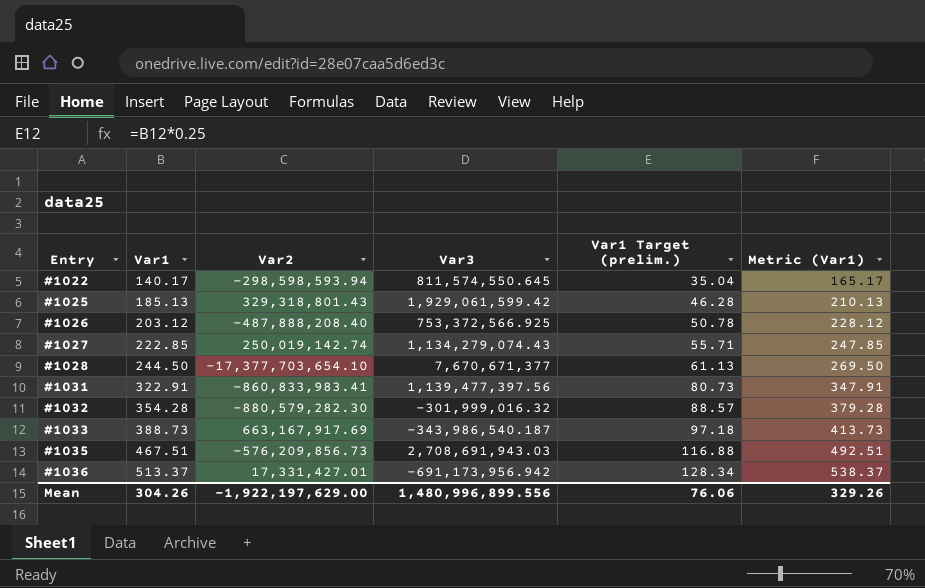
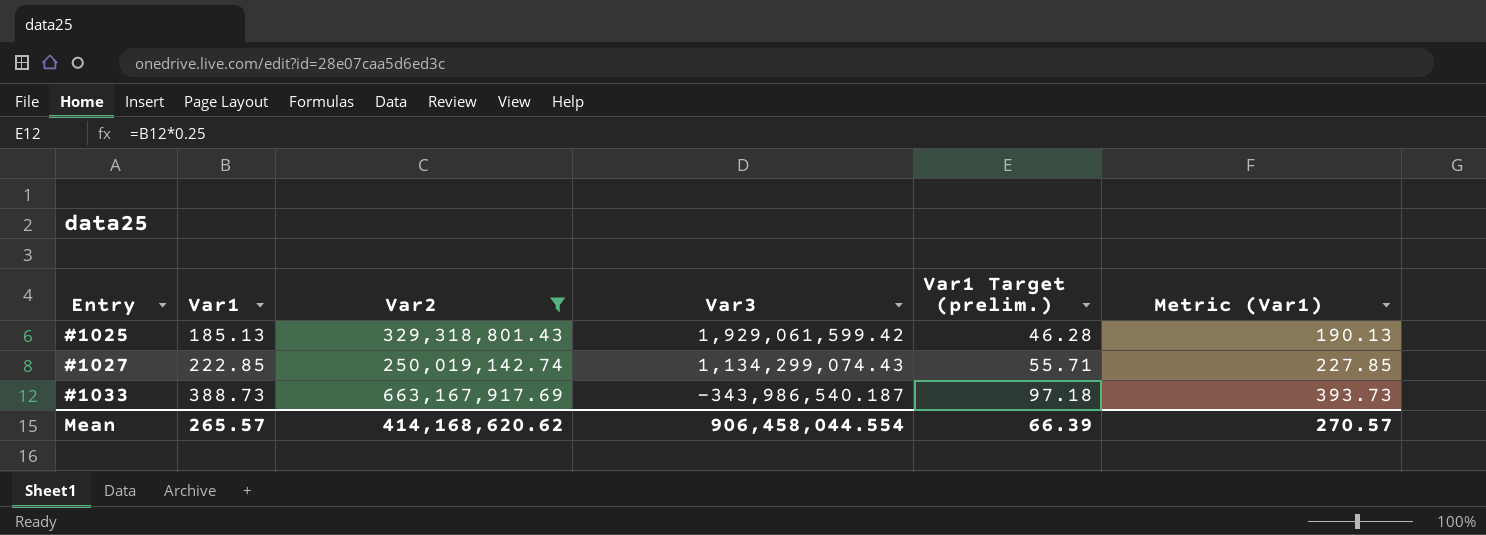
filter: none -> Var2 >= 250,019,142.74
column Metric (Var1) | formula: [Var1] + 25 -> [Var1] + 5
#1027 | Var3: 1,134,279,074.43 -> 1,134,299,074.43
Mean | Var1: 304.26 -> 265.57
Mean | Var2: -1,922,197,629.00 -> 414,168,620.62
Mean | Var3: 1,480,996,899.556 -> 906,458,044.554
Mean | Var1 Target (prelim.): 76.06 -> 66.39
Mean | Metric (Var1): 329.26 -> 270.57

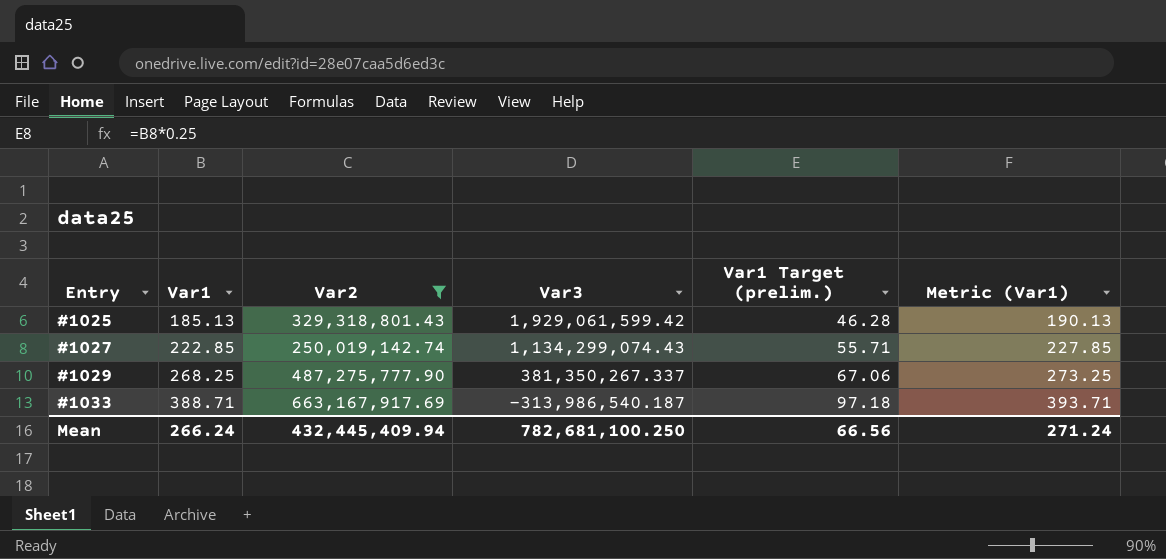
row #1029: none -> 268.25 | 487,275,777.90 | 381,350,267.337 | 67.06 | 273.25
#1033 | Var1: 388.73 -> 388.71
#1033 | Var3: -343,986,540.187 -> -313,986,540.187
#1033 | Metric (Var1): 393.73 -> 393.71
Mean | Var1: 265.57 -> 266.24
Mean | Var2: 414,168,620.62 -> 432,445,409.94
Mean | Var3: 906,458,044.554 -> 782,681,100.250
Mean | Var1 Target (prelim.): 66.39 -> 66.56
Mean | Metric (Var1): 270.57 -> 271.24

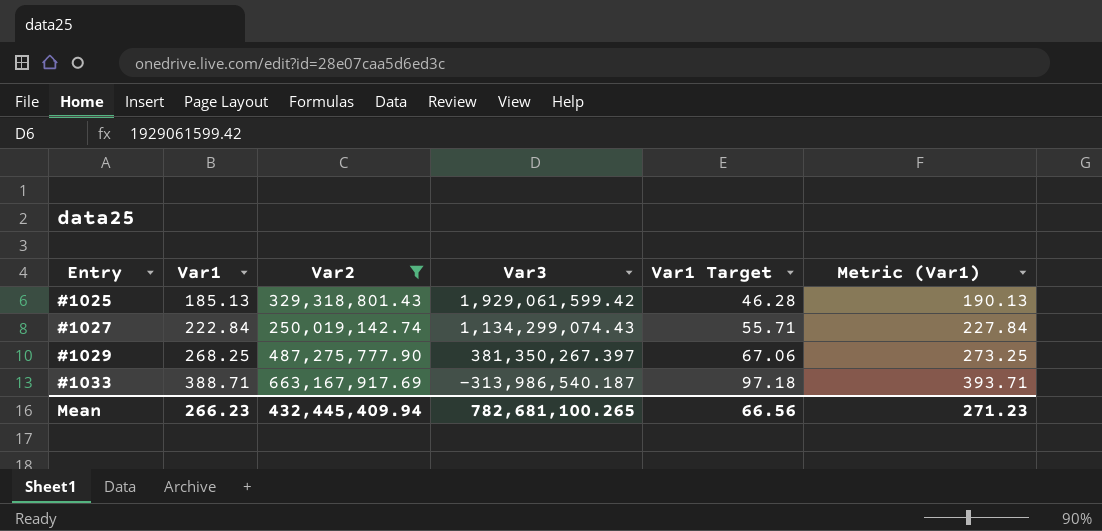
column name: Var1 Target (prelim.) -> Var1 Target
#1027 | Var1: 222.85 -> 222.84
#1027 | Metric (Var1): 227.85 -> 227.84
#1029 | Var3: 381,350,267.337 -> 381,350,267.397
Mean | Var1: 266.24 -> 266.23
Mean | Var3: 782,681,100.250 -> 782,681,100.265
Mean | Metric (Var1): 271.24 -> 271.23

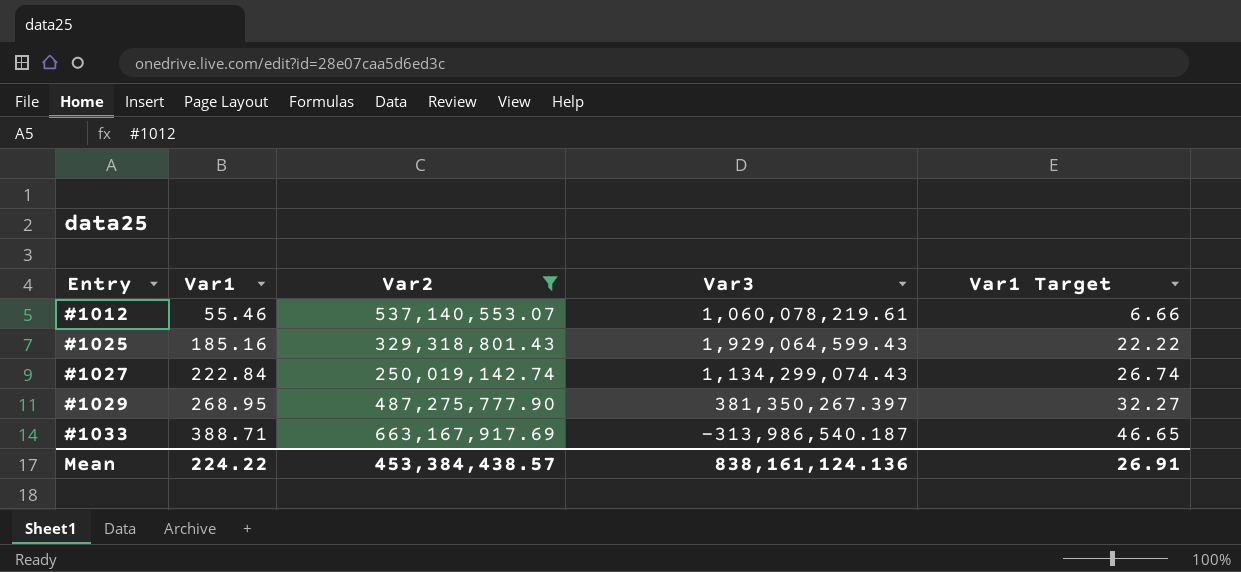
column Metric (Var1) | formula: [Var1] + 5 -> none
column Var1 Target | formula: [Var1] * 0.25 -> [Var1] * 0.12
row #1012: none -> 55.46 | 537,140,553.07 | 1,060,078,219.61 | 6.66
#1025 | Var1: 185.13 -> 185.16
#1025 | Var3: 1,929,061,599.42 -> 1,929,064,599.43
#1029 | Var1: 268.25 -> 268.95
Mean | Var1: 266.23 -> 224.22
Mean | Var2: 432,445,409.94 -> 453,384,438.57
Mean | Var3: 782,681,100.265 -> 838,161,124.136
Mean | Var1 Target: 66.56 -> 26.91

